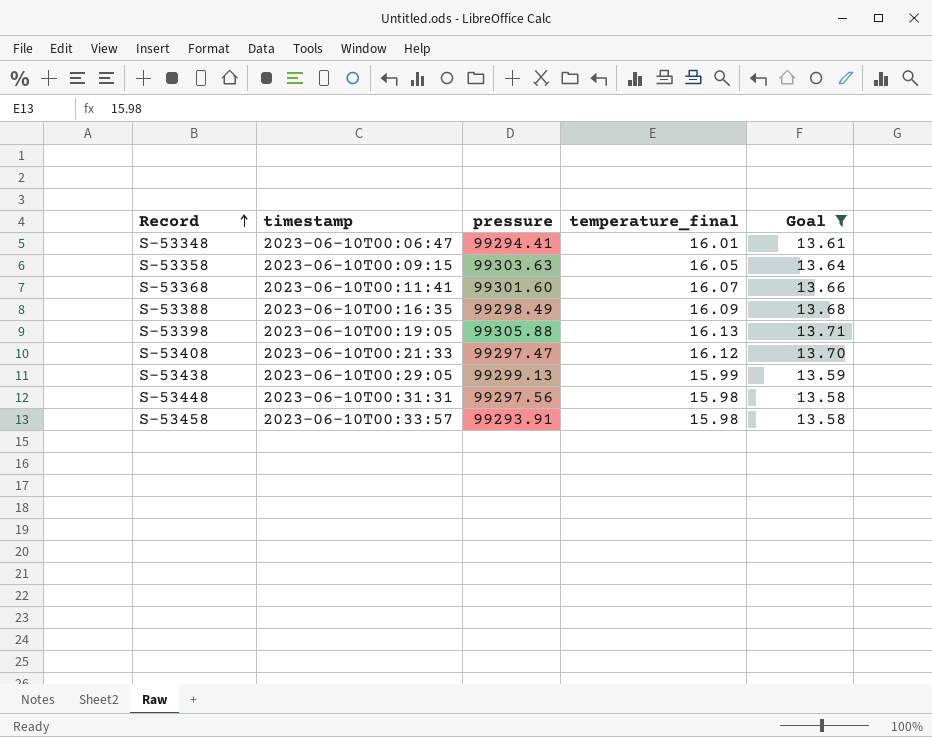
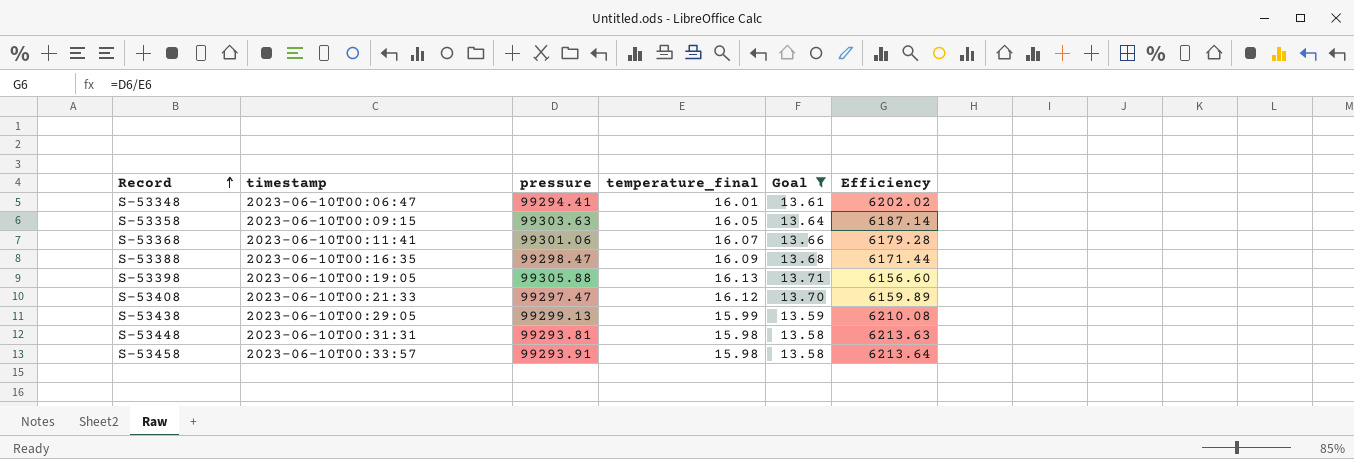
column Efficiency | formula: none -> [pressure] / [temperature_final]
S-53368 | pressure: 99301.60 -> 99301.06
S-53388 | pressure: 99298.49 -> 99298.47
S-53448 | pressure: 99297.56 -> 99293.81

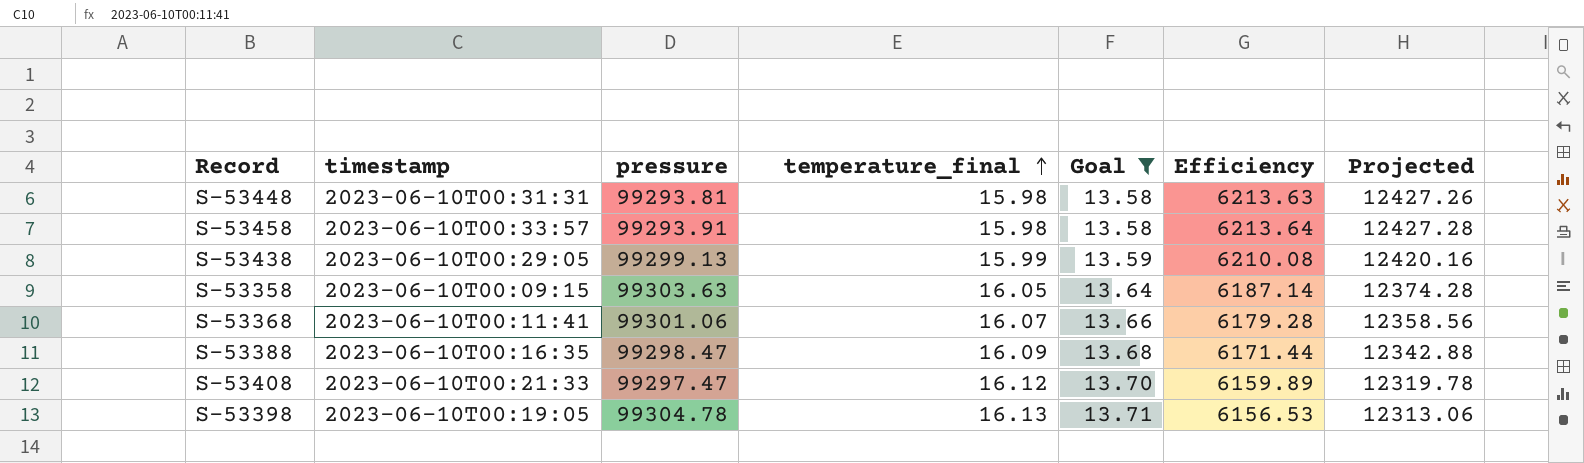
row order: Record ascending -> temperature_final ascending
column Projected | formula: none -> [Efficiency] * 2
row S-53348: 2023-06-10T00:06:47 | 99294.41 | 16.01 | 13.61 | 6202.02 -> none
S-53398 | pressure: 99305.88 -> 99304.78
S-53398 | Efficiency: 6156.60 -> 6156.53

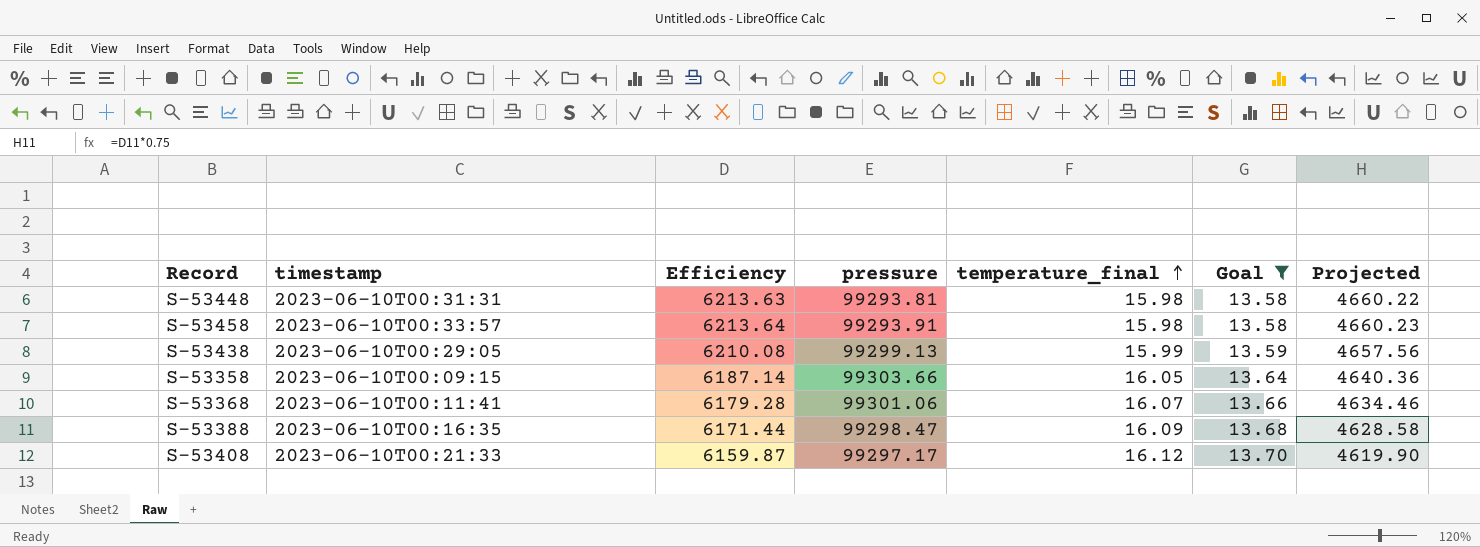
column Efficiency | position: 6 -> 3
column Projected | formula: [Efficiency] * 2 -> [Efficiency] * 0.75
row S-53398: 2023-06-10T00:19:05 | 99304.78 | 16.13 | 13.71 | 6156.53 | 12313.06 -> none
S-53358 | pressure: 99303.63 -> 99303.66
S-53408 | Efficiency: 6159.89 -> 6159.87
S-53408 | pressure: 99297.47 -> 99297.17

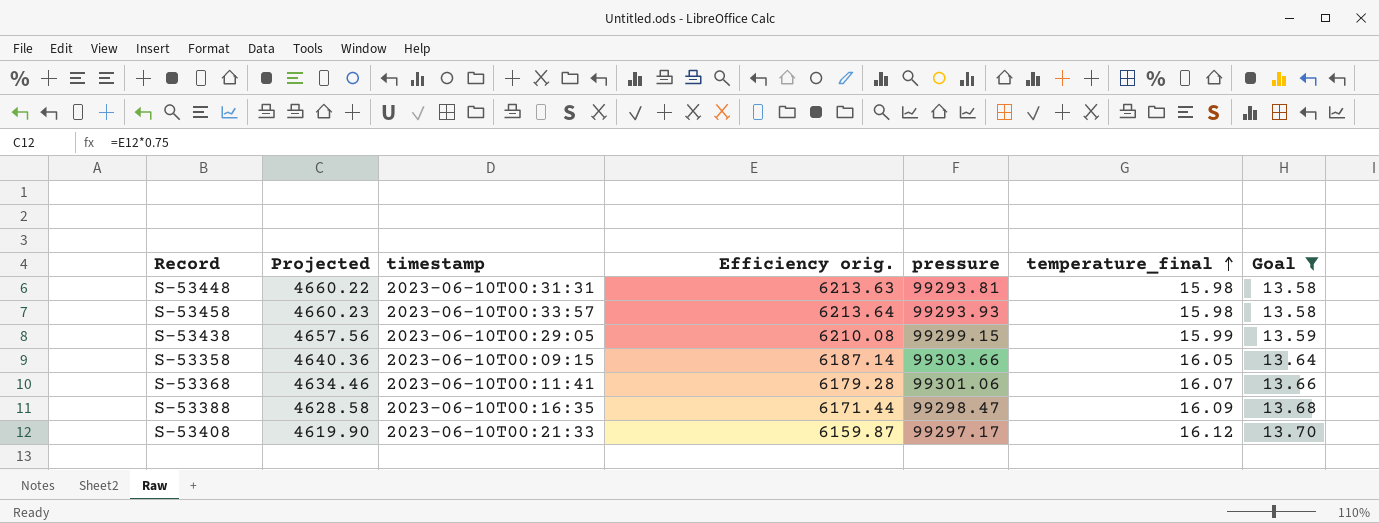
column Projected | position: 7 -> 2
column name: Efficiency -> Efficiency orig.
S-53458 | pressure: 99293.91 -> 99293.93
S-53438 | pressure: 99299.13 -> 99299.15

